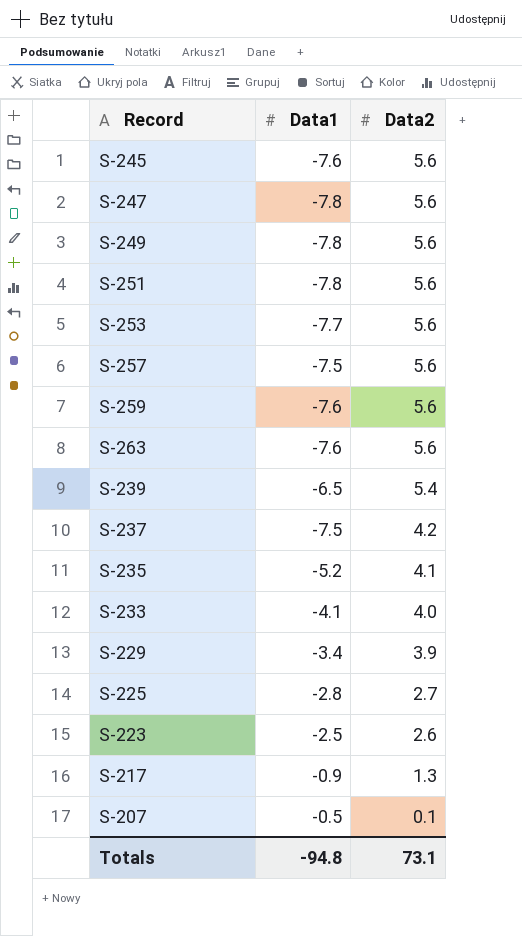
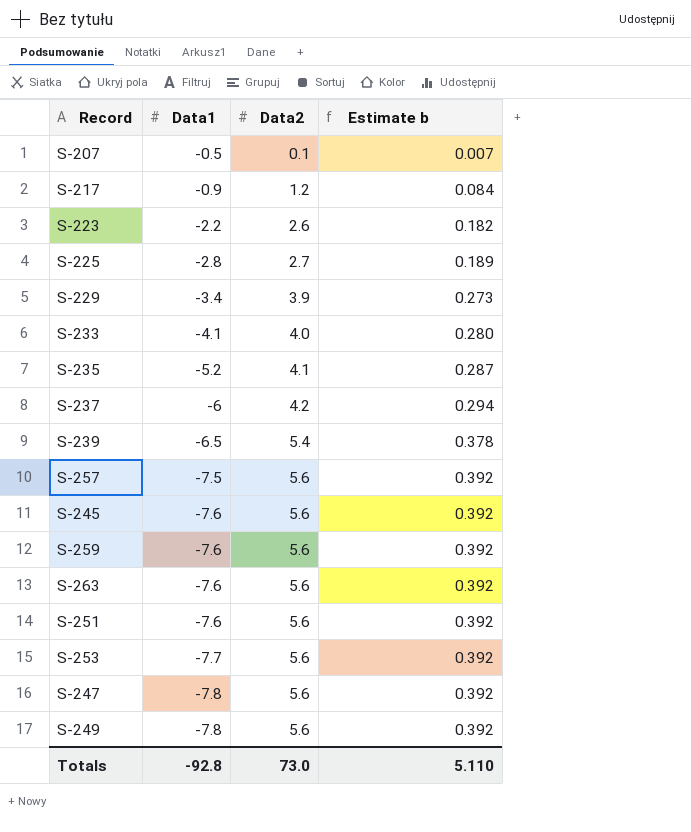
row order: Data2 descending -> Data1 descending
column Estimate b | formula: none -> [Data2] * 0.07
S-217 | Data2: 1.3 -> 1.2
S-223 | Data1: -2.5 -> -2.2
S-237 | Data1: -7.5 -> -6
S-251 | Data1: -7.8 -> -7.6
Totals | Data1: -94.8 -> -92.8
Totals | Data2: 73.1 -> 73.0

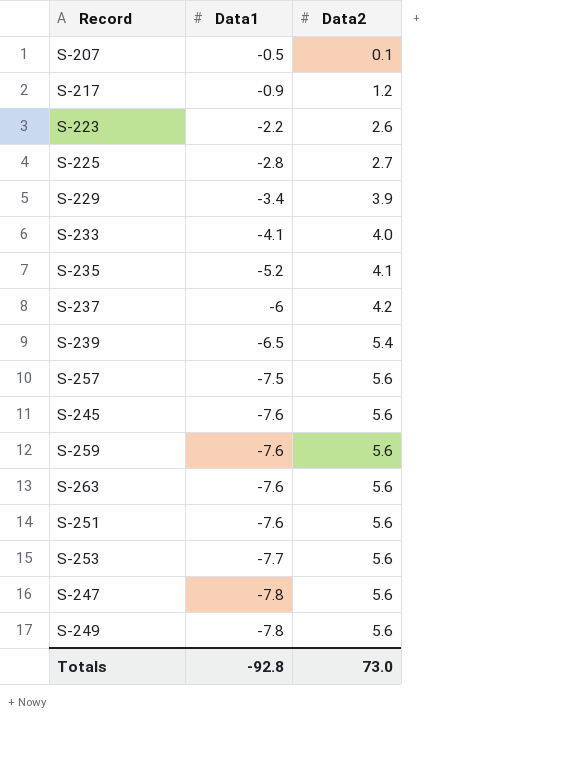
column Estimate b | formula: [Data2] * 0.07 -> none

